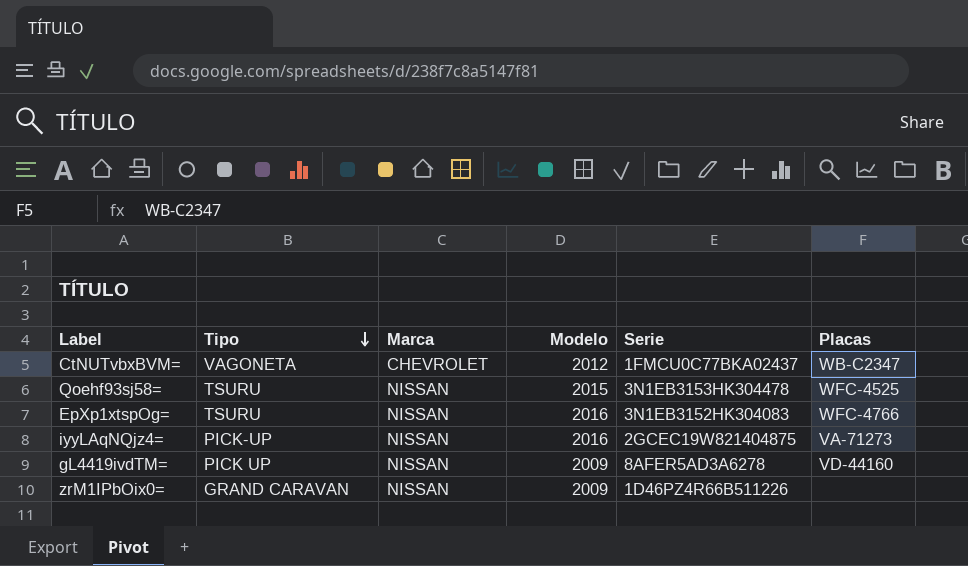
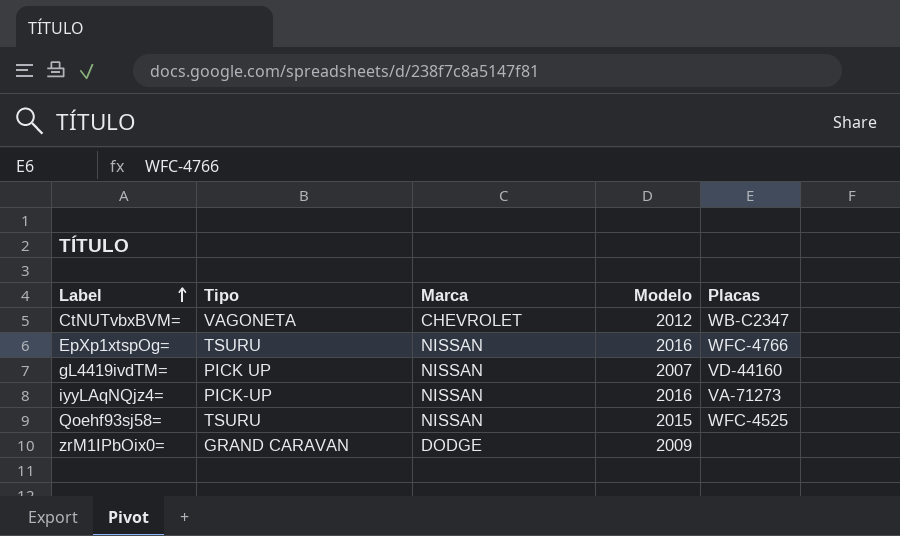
row order: Tipo descending -> Label ascending
column Serie | position: 5 -> none
gL4419ivdTM= | Modelo: 2009 -> 2007
zrM1IPbOix0= | Marca: NISSAN -> DODGE

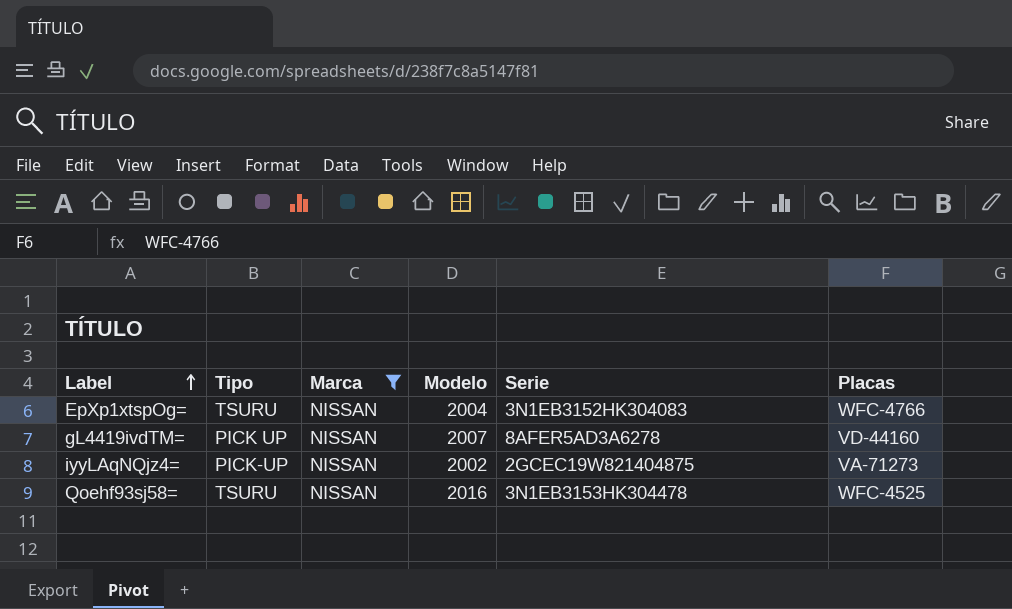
filter: none -> Marca = NISSAN
column Serie | position: none -> 5
EpXp1xtspOg= | Modelo: 2016 -> 2004
iyyLAqNQjz4= | Modelo: 2016 -> 2002
Qoehf93sj58= | Modelo: 2015 -> 2016

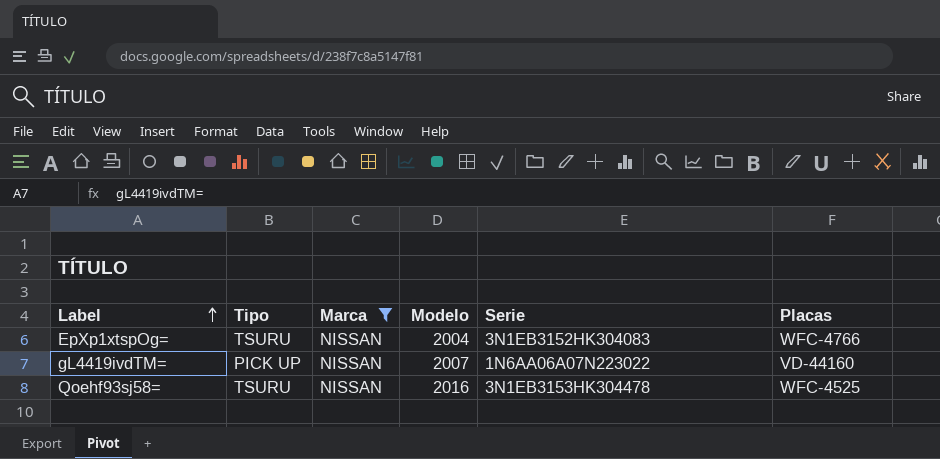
row iyyLAqNQjz4=: PICK-UP | NISSAN | 2002 | 2GCEC19W821404875 | VA-71273 -> none
gL4419ivdTM= | Serie: 8AFER5AD3A6278 -> 1N6AA06A07N223022

